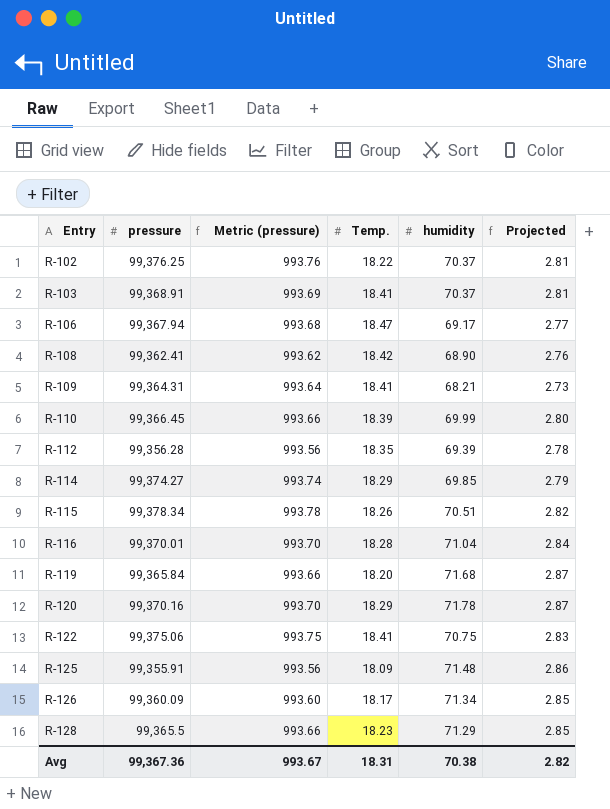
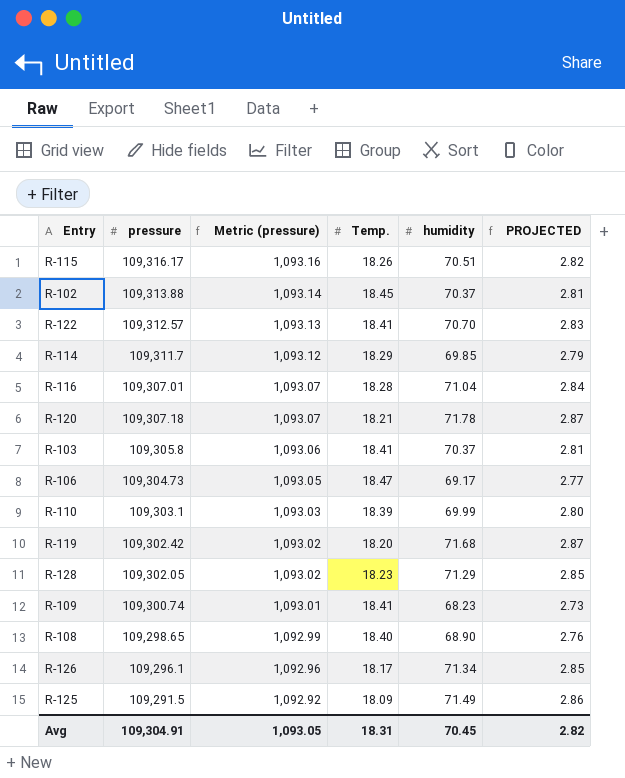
row order: Entry ascending -> Metric (pressure) descending
column name: Projected -> PROJECTED
row R-112: 99,356.28 | 993.56 | 18.35 | 69.39 | 2.78 -> none
R-115 | pressure: 99,378.34 -> 109,316.17
R-115 | Metric (pressure): 993.78 -> 1,093.16
R-102 | pressure: 99,376.25 -> 109,313.88
R-102 | Metric (pressure): 993.76 -> 1,093.14
R-102 | Temp.: 18.22 -> 18.45
R-122 | pressure: 99,375.06 -> 109,312.57
R-122 | Metric (pressure): 993.75 -> 1,093.13
R-122 | humidity: 70.75 -> 70.70
R-114 | pressure: 99,374.27 -> 109,311.7
R-114 | Metric (pressure): 993.74 -> 1,093.12
R-116 | pressure: 99,370.01 -> 109,307.01
R-116 | Metric (pressure): 993.70 -> 1,093.07
R-120 | pressure: 99,370.16 -> 109,307.18
R-120 | Metric (pressure): 993.70 -> 1,093.07
R-120 | Temp.: 18.29 -> 18.21
R-103 | pressure: 99,368.91 -> 109,305.8
R-103 | Metric (pressure): 993.69 -> 1,093.06
R-106 | pressure: 99,367.94 -> 109,304.73
R-106 | Metric (pressure): 993.68 -> 1,093.05
R-110 | pressure: 99,366.45 -> 109,303.1
R-110 | Metric (pressure): 993.66 -> 1,093.03
R-119 | pressure: 99,365.84 -> 109,302.42
R-119 | Metric (pressure): 993.66 -> 1,093.02
R-128 | pressure: 99,365.5 -> 109,302.05
R-128 | Metric (pressure): 993.66 -> 1,093.02
R-109 | pressure: 99,364.31 -> 109,300.74
R-109 | Metric (pressure): 993.64 -> 1,093.01
R-109 | humidity: 68.21 -> 68.23
R-108 | pressure: 99,362.41 -> 109,298.65
R-108 | Metric (pressure): 993.62 -> 1,092.99
R-108 | Temp.: 18.42 -> 18.40
R-126 | pressure: 99,360.09 -> 109,296.1
R-126 | Metric (pressure): 993.60 -> 1,092.96
R-125 | pressure: 99,355.91 -> 109,291.5
R-125 | Metric (pressure): 993.56 -> 1,092.92
R-125 | humidity: 71.48 -> 71.49
Avg | pressure: 99,367.36 -> 109,304.91
Avg | Metric (pressure): 993.67 -> 1,093.05
Avg | humidity: 70.38 -> 70.45

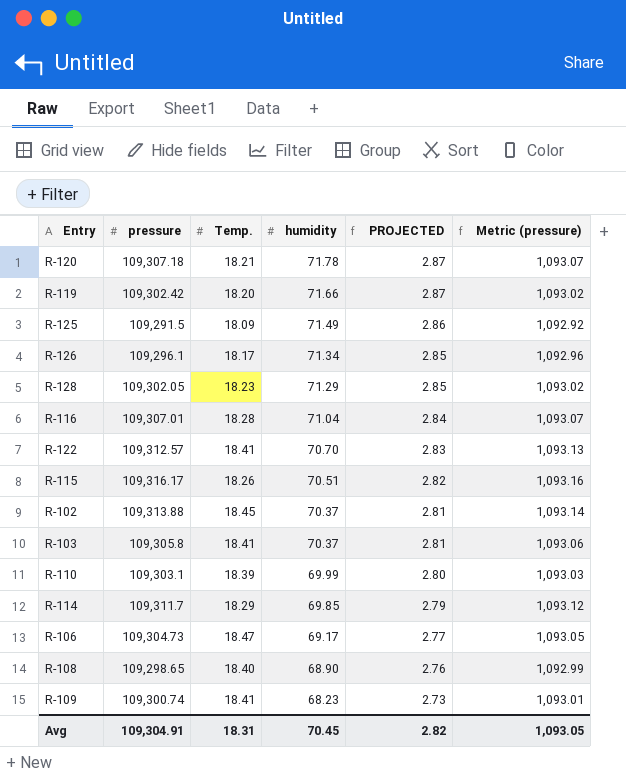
row order: Metric (pressure) descending -> humidity descending
column Metric (pressure) | position: 3 -> 6
R-119 | humidity: 71.68 -> 71.66

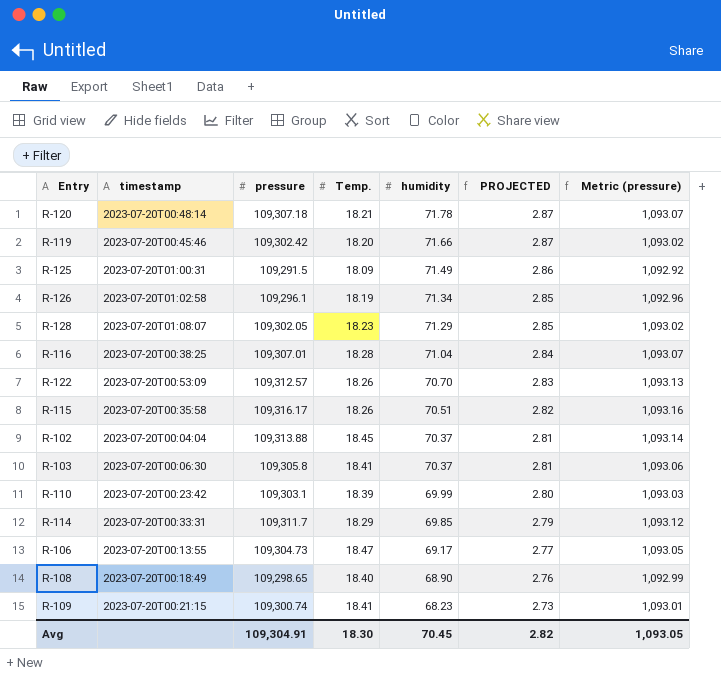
column timestamp | position: none -> 2
R-126 | Temp.: 18.17 -> 18.19
R-122 | Temp.: 18.41 -> 18.26
Avg | Temp.: 18.31 -> 18.30

